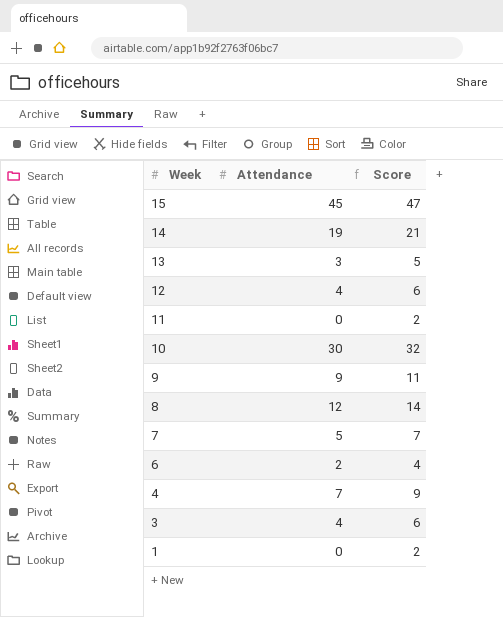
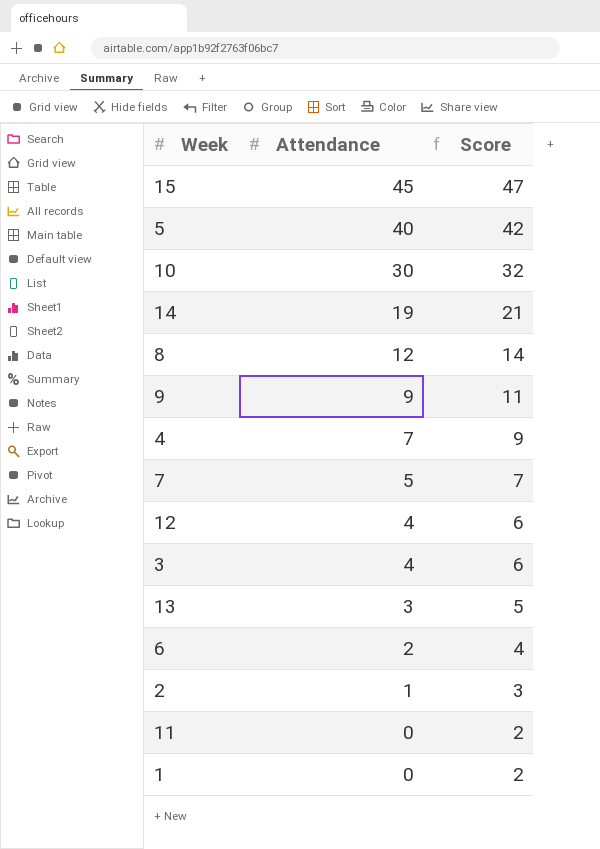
row order: Week descending -> Attendance descending
row 5: none -> 40 | 42
row 2: none -> 1 | 3

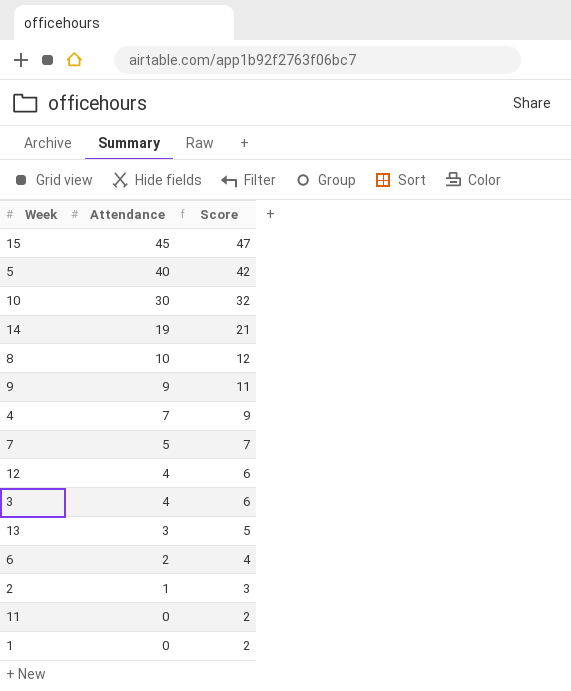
8 | Attendance: 12 -> 10
8 | Score: 14 -> 12

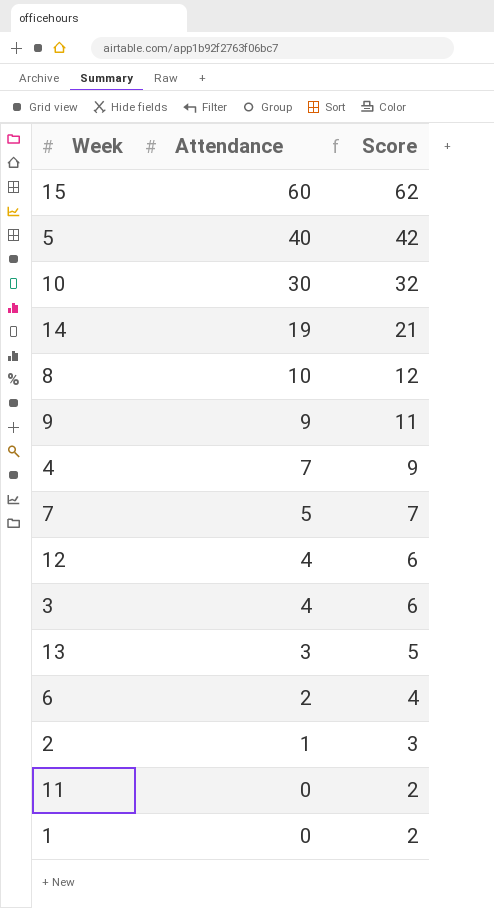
15 | Attendance: 45 -> 60
15 | Score: 47 -> 62

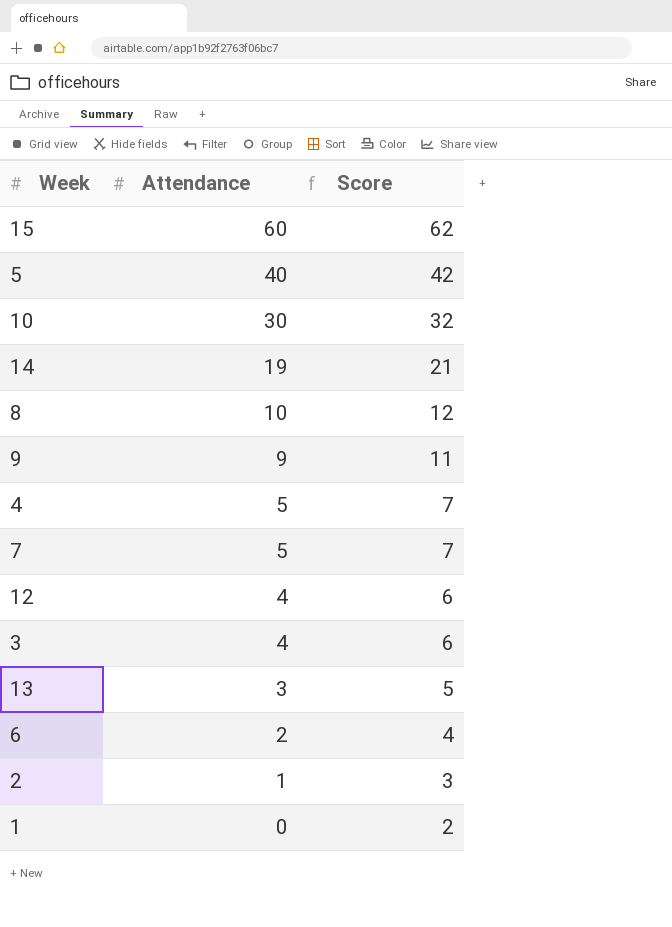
row 11: 0 | 2 -> none
4 | Attendance: 7 -> 5
4 | Score: 9 -> 7

